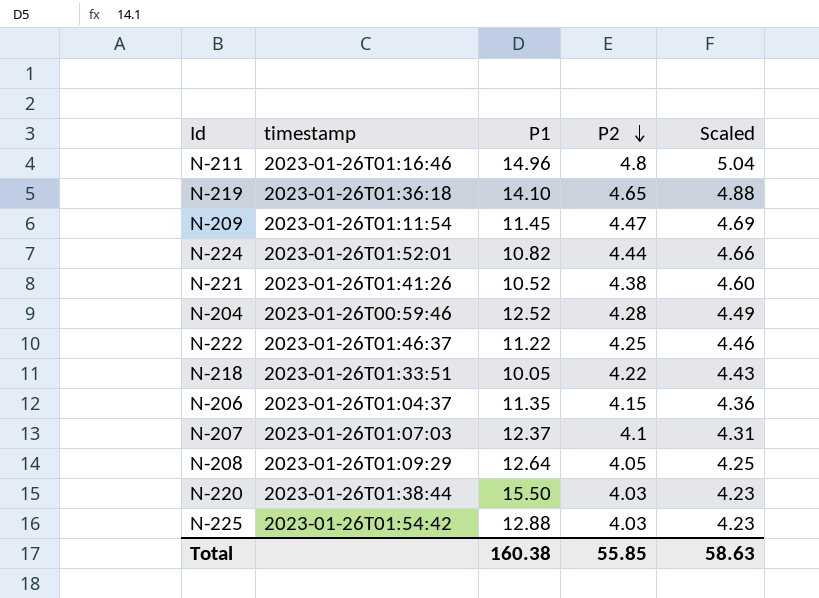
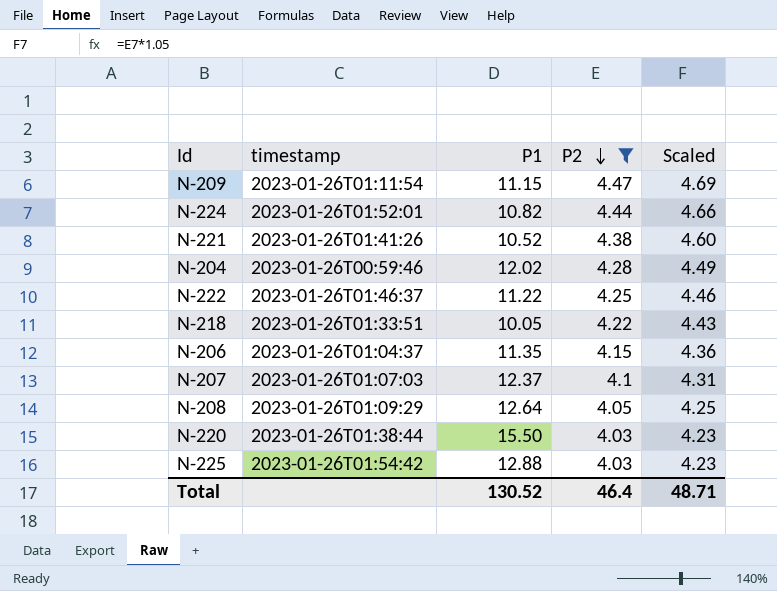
filter: none -> P2 <= 4.47
N-209 | P1: 11.45 -> 11.15
N-204 | P1: 12.52 -> 12.02
Total | P1: 160.38 -> 130.52
Total | P2: 55.85 -> 46.4
Total | Scaled: 58.63 -> 48.71

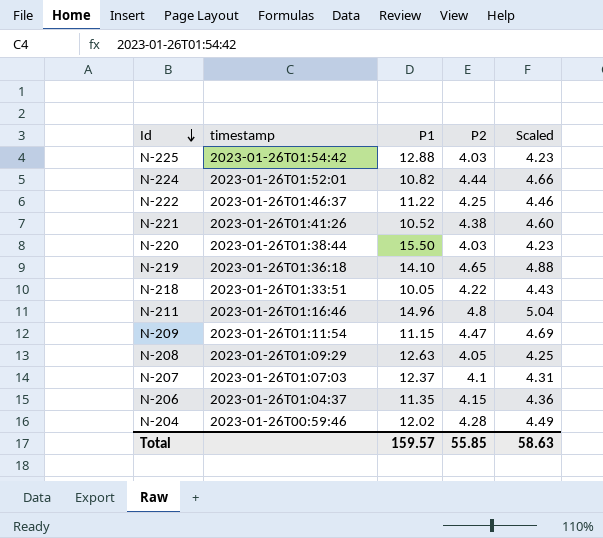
filter: P2 <= 4.47 -> none
row order: P2 descending -> Id descending
N-208 | P1: 12.64 -> 12.63
Total | P1: 130.52 -> 159.57
Total | P2: 46.4 -> 55.85
Total | Scaled: 48.71 -> 58.63

